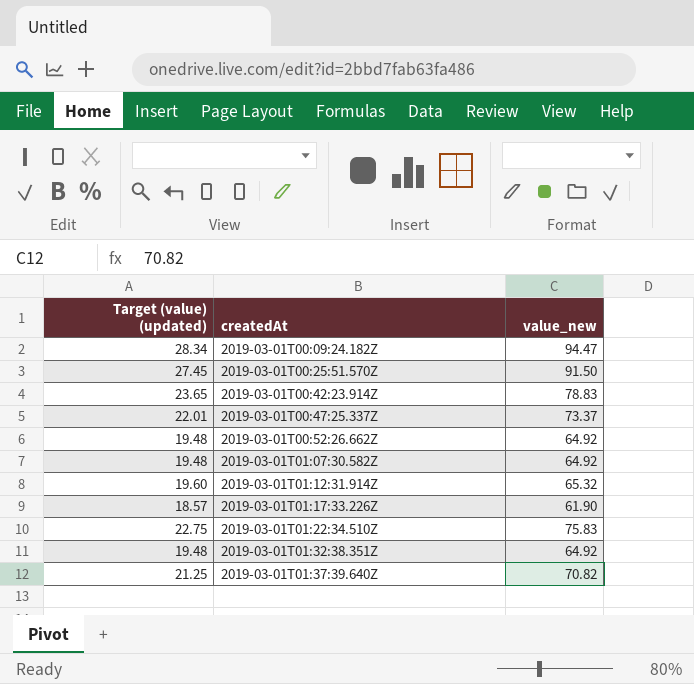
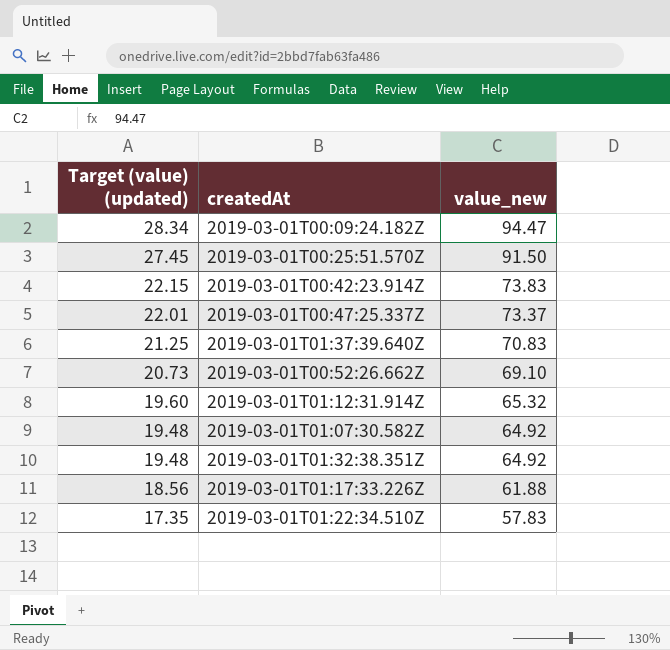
row order: createdAt ascending -> Target (value) (updated) descending
2019-03-01T00:42:23.914Z | Target (value) (updated): 23.65 -> 22.15
2019-03-01T00:42:23.914Z | value_new: 78.83 -> 73.83
2019-03-01T01:37:39.640Z | value_new: 70.82 -> 70.83
2019-03-01T00:52:26.662Z | Target (value) (updated): 19.48 -> 20.73
2019-03-01T00:52:26.662Z | value_new: 64.92 -> 69.10
2019-03-01T01:17:33.226Z | Target (value) (updated): 18.57 -> 18.56
2019-03-01T01:17:33.226Z | value_new: 61.90 -> 61.88
2019-03-01T01:22:34.510Z | Target (value) (updated): 22.75 -> 17.35
2019-03-01T01:22:34.510Z | value_new: 75.83 -> 57.83

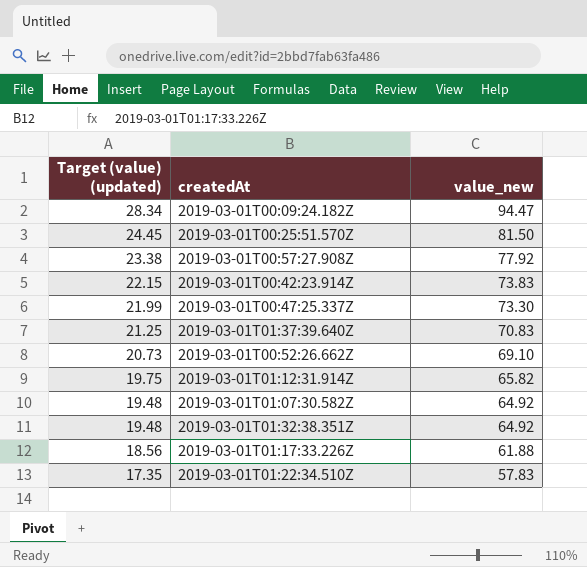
2019-03-01T00:25:51.570Z | Target (value) (updated): 27.45 -> 24.45
2019-03-01T00:25:51.570Z | value_new: 91.50 -> 81.50
row 2019-03-01T00:57:27.908Z: none -> 23.38 | 77.92
2019-03-01T00:47:25.337Z | Target (value) (updated): 22.01 -> 21.99
2019-03-01T00:47:25.337Z | value_new: 73.37 -> 73.30
2019-03-01T01:12:31.914Z | Target (value) (updated): 19.60 -> 19.75
2019-03-01T01:12:31.914Z | value_new: 65.32 -> 65.82

